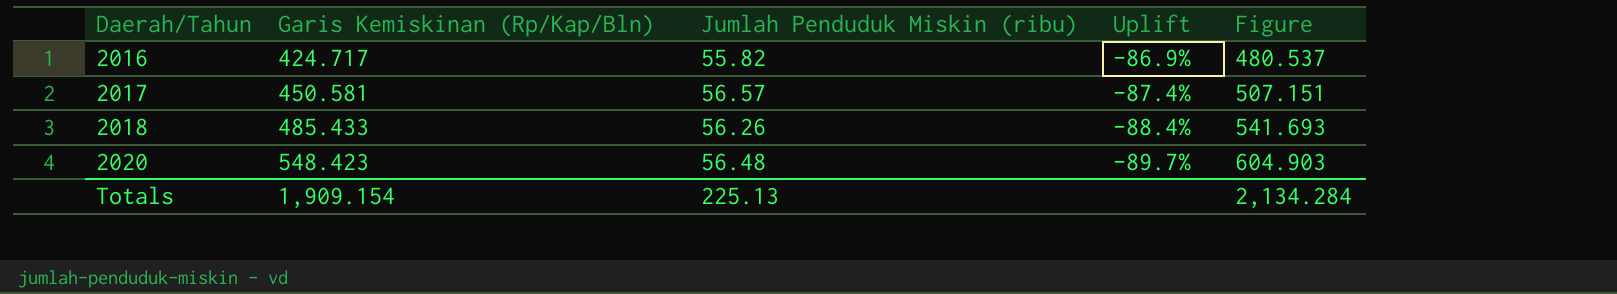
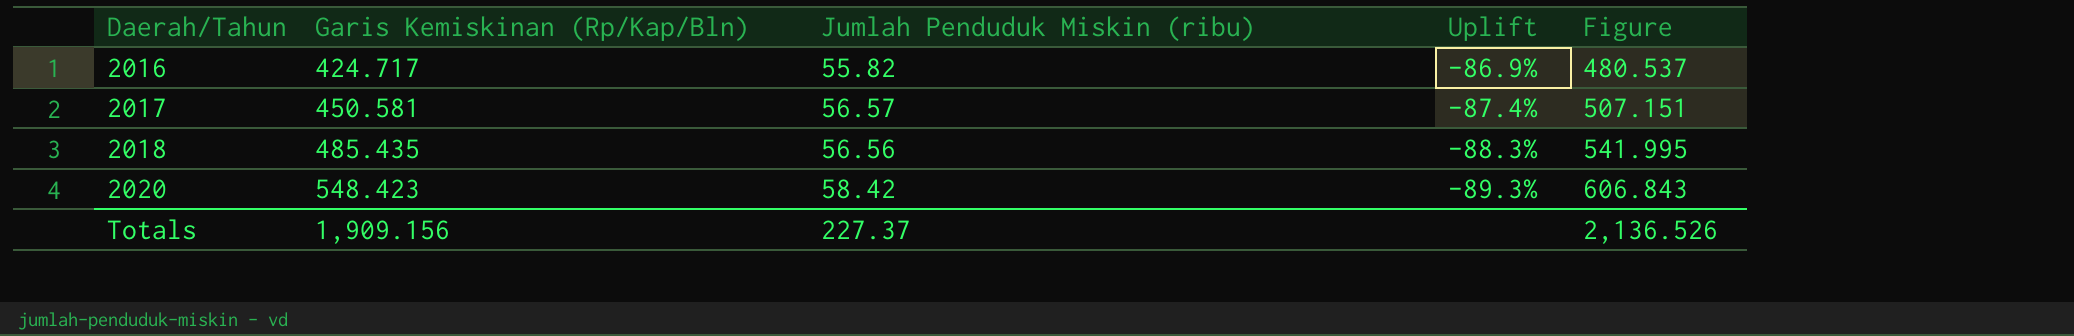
2018 | Garis Kemiskinan (Rp/Kap/Bln): 485.433 -> 485.435
2018 | Jumlah Penduduk Miskin (ribu): 56.26 -> 56.56
2018 | Uplift: -88.4% -> -88.3%
2018 | Figure: 541.693 -> 541.995
2020 | Jumlah Penduduk Miskin (ribu): 56.48 -> 58.42
2020 | Uplift: -89.7% -> -89.3%
2020 | Figure: 604.903 -> 606.843
Totals | Garis Kemiskinan (Rp/Kap/Bln): 1,909.154 -> 1,909.156
Totals | Jumlah Penduduk Miskin (ribu): 225.13 -> 227.37
Totals | Figure: 2,134.284 -> 2,136.526

